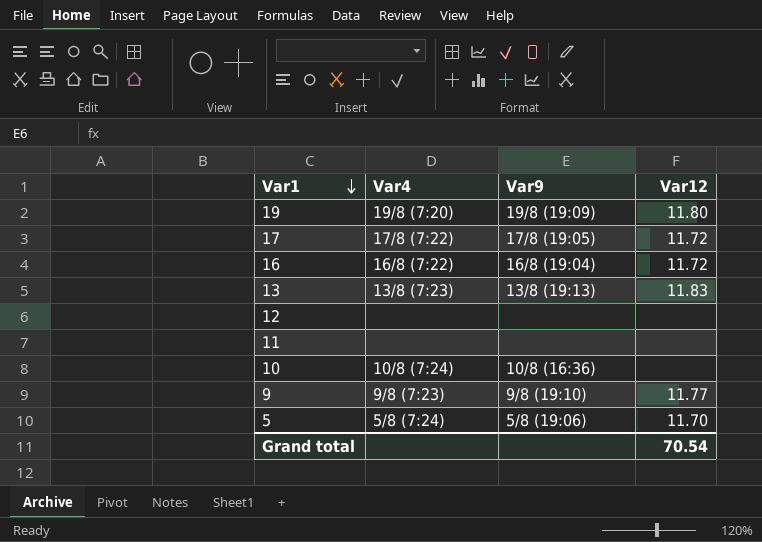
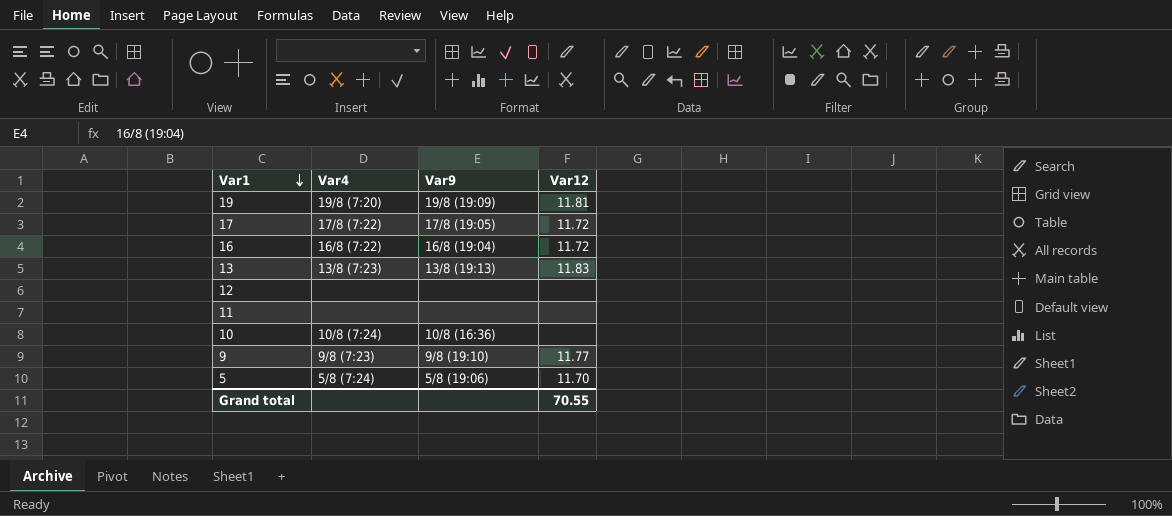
19 | Var12: 11.80 -> 11.81
Grand total | Var12: 70.54 -> 70.55

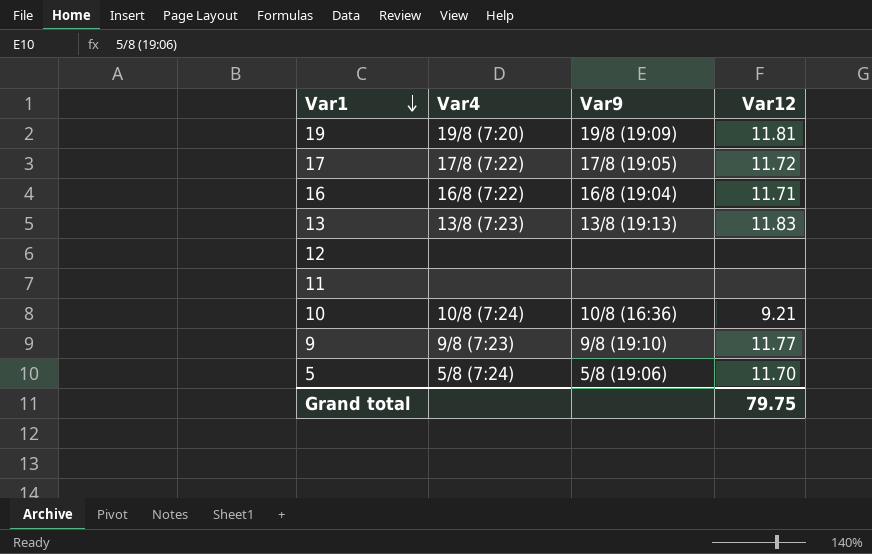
16 | Var12: 11.72 -> 11.71
10 | Var12: none -> 9.21
Grand total | Var12: 70.55 -> 79.75

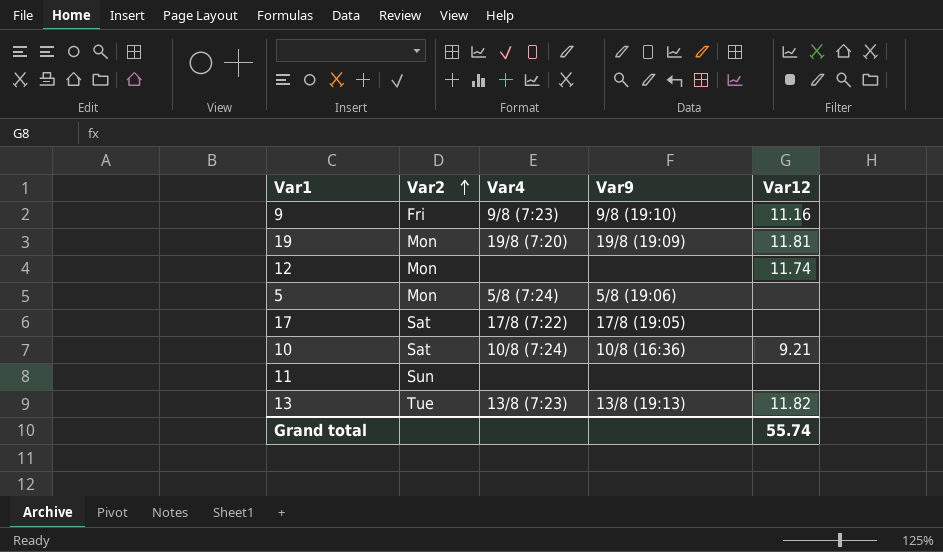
row order: Var1 descending -> Var2 ascending
column Var2 | position: none -> 2
row 16: 16/8 (7:22) | 16/8 (19:04) | 11.71 -> none
9 | Var12: 11.77 -> 11.16
12 | Var12: none -> 11.74
5 | Var12: 11.70 -> none
17 | Var12: 11.72 -> none
13 | Var12: 11.83 -> 11.82
Grand total | Var12: 79.75 -> 55.74

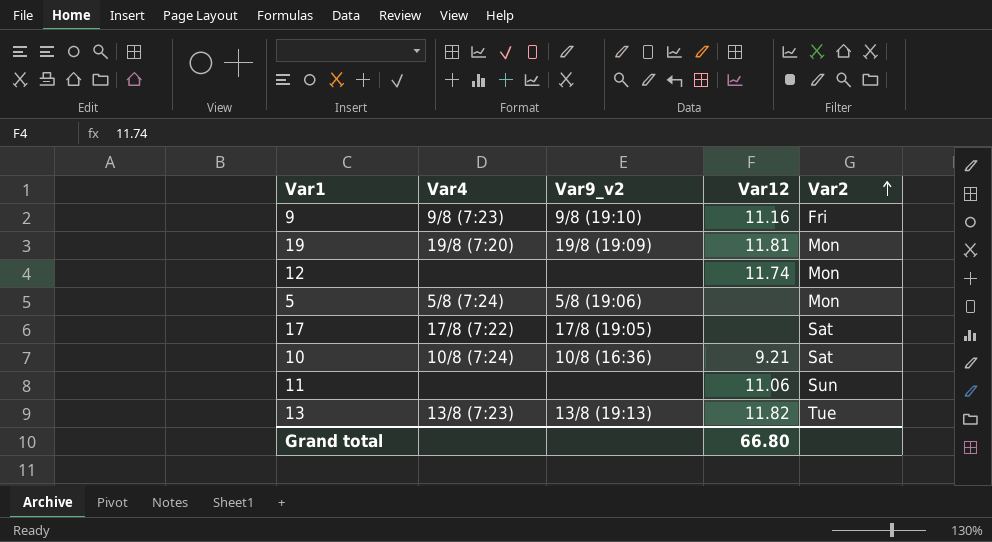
column name: Var9 -> Var9_v2
column Var2 | position: 2 -> 5
11 | Var12: none -> 11.06
Grand total | Var12: 55.74 -> 66.80

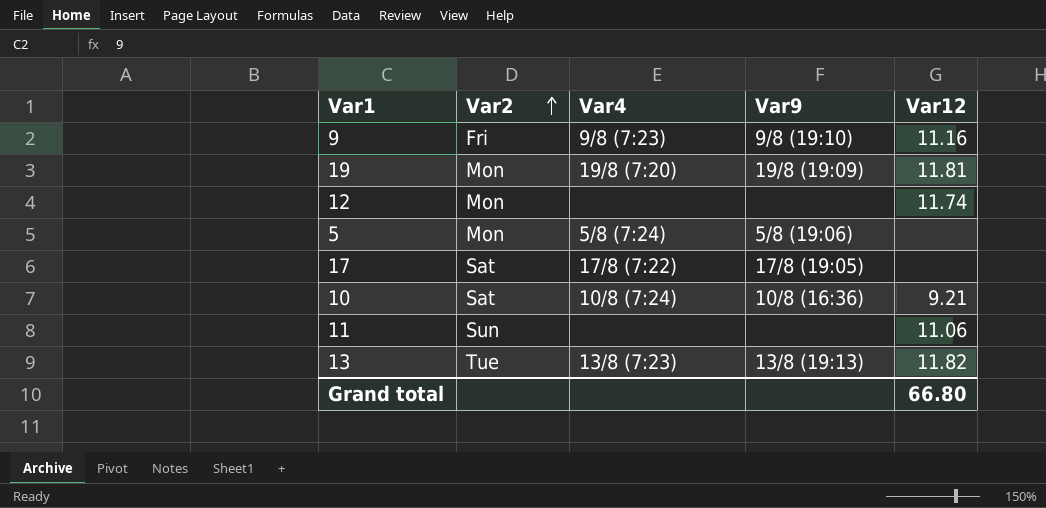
column Var2 | position: 5 -> 2
column name: Var9_v2 -> Var9

